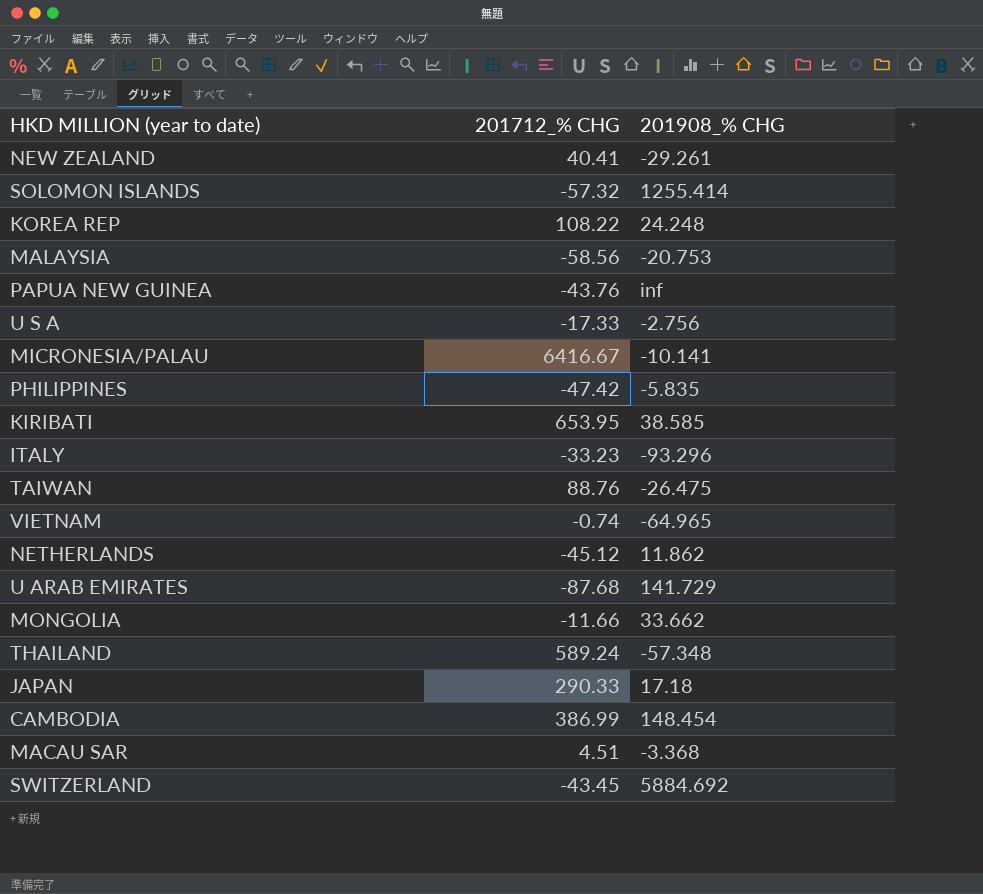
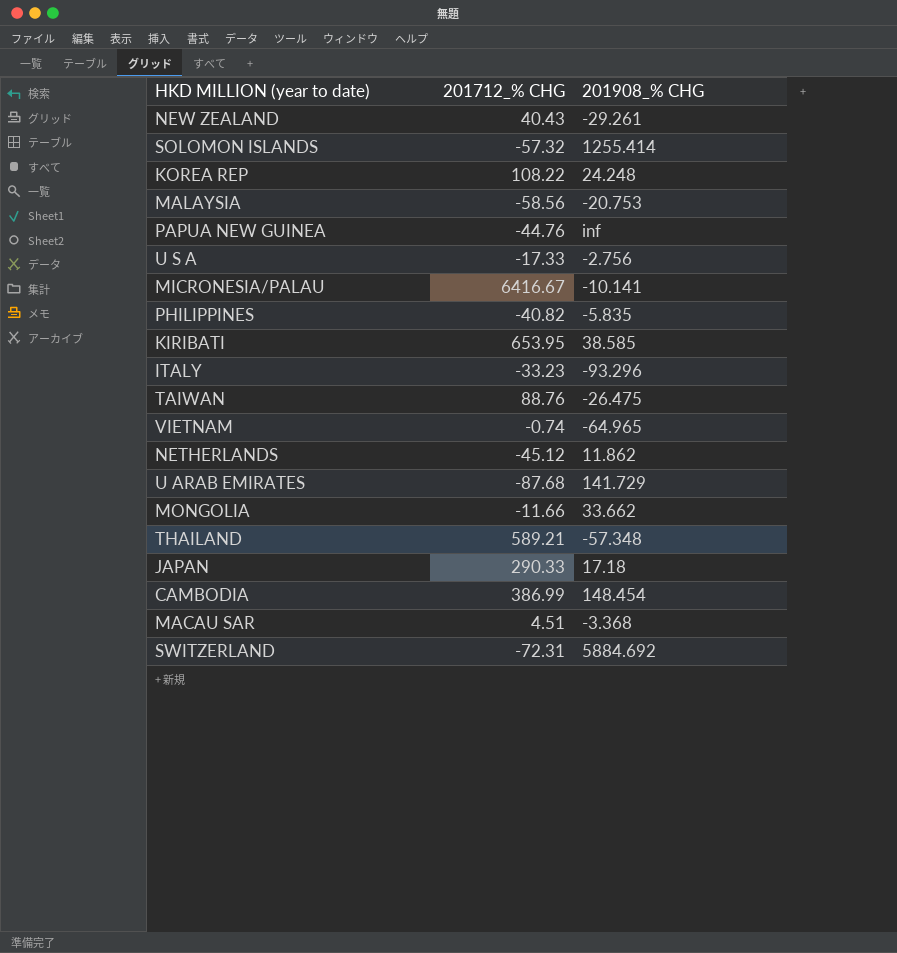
NEW ZEALAND | 201712_% CHG: 40.41 -> 40.43
PAPUA NEW GUINEA | 201712_% CHG: -43.76 -> -44.76
PHILIPPINES | 201712_% CHG: -47.42 -> -40.82
THAILAND | 201712_% CHG: 589.24 -> 589.21
SWITZERLAND | 201712_% CHG: -43.45 -> -72.31

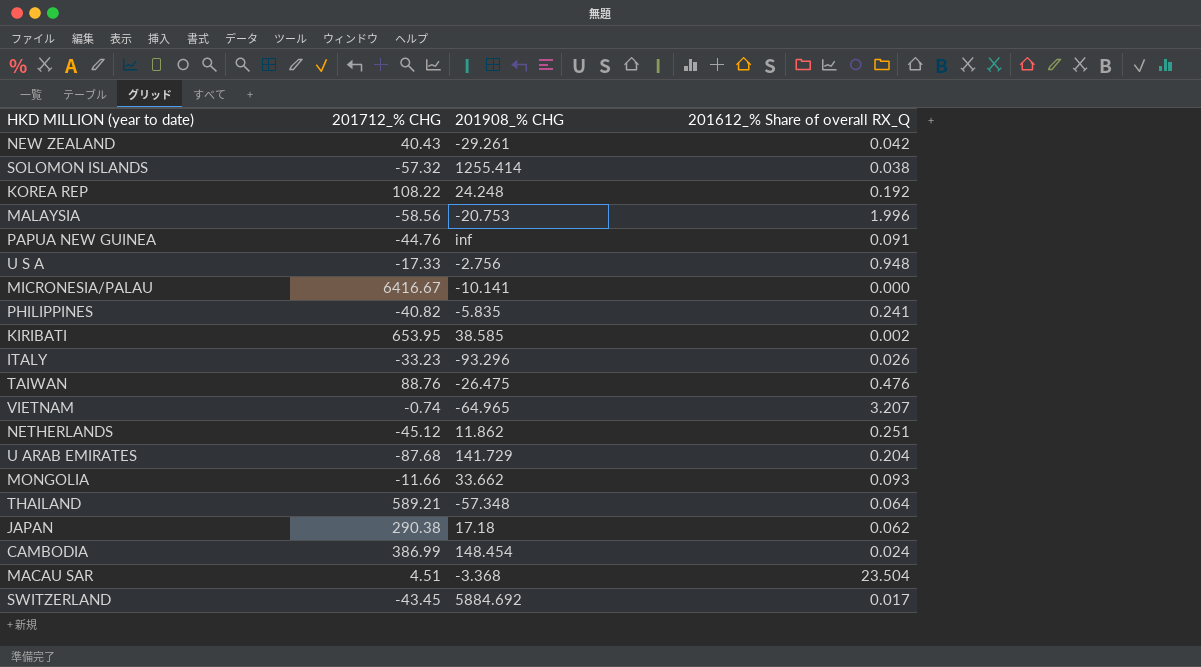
column 201612_% Share of overall RX_Q | position: none -> 4
JAPAN | 201712_% CHG: 290.33 -> 290.38
SWITZERLAND | 201712_% CHG: -72.31 -> -43.45

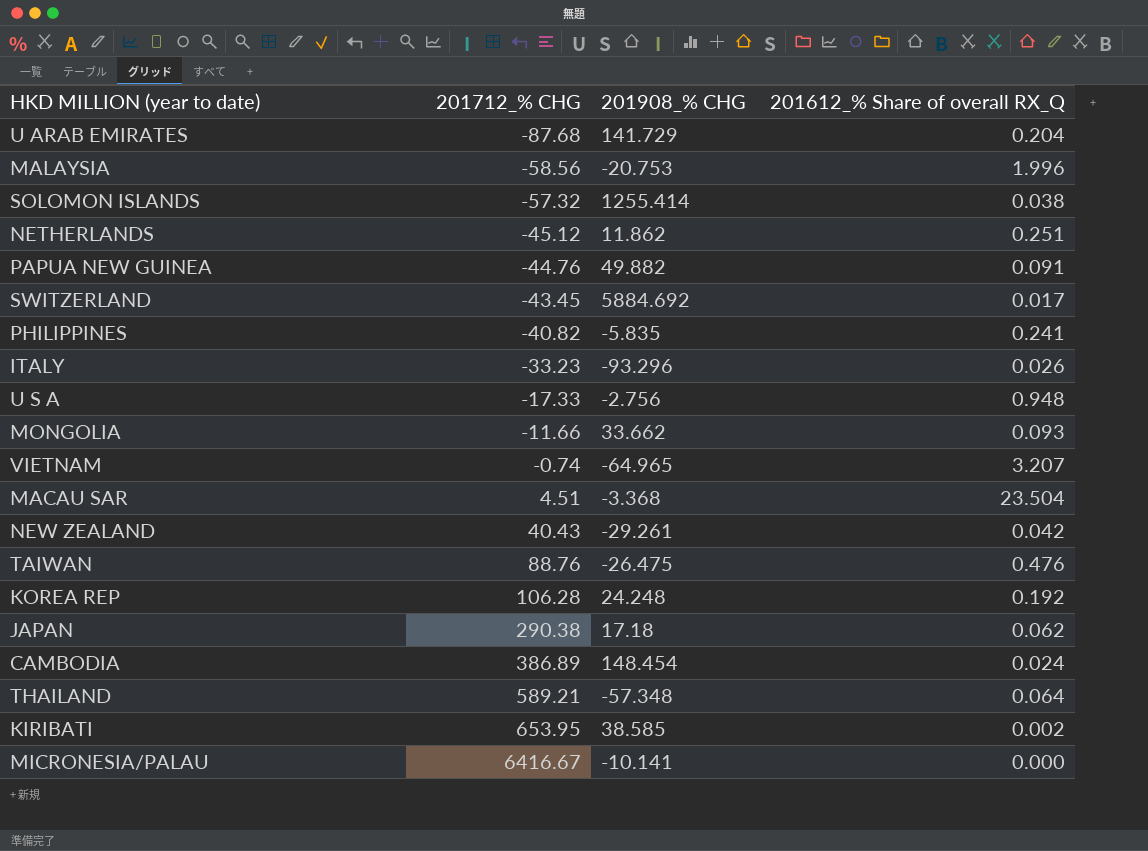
row order: none -> 201712_% CHG ascending
PAPUA NEW GUINEA | 201908_% CHG: inf -> 49.882
KOREA REP | 201712_% CHG: 108.22 -> 106.28
CAMBODIA | 201712_% CHG: 386.99 -> 386.89

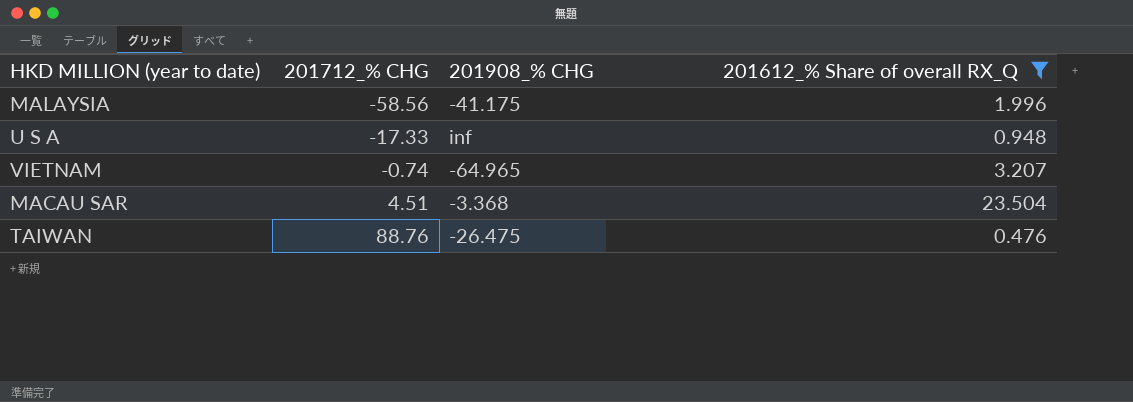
filter: none -> 201612_% Share of overall RX_Q >= 0.476
MALAYSIA | 201908_% CHG: -20.753 -> -41.175
U S A | 201908_% CHG: -2.756 -> inf

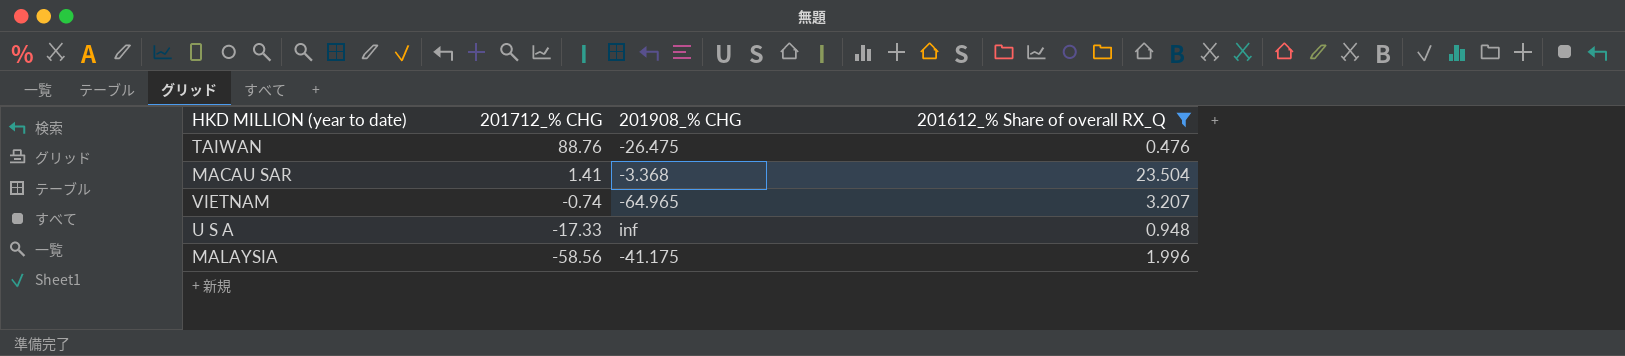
row order: 201712_% CHG ascending -> 201712_% CHG descending
MACAU SAR | 201712_% CHG: 4.51 -> 1.41

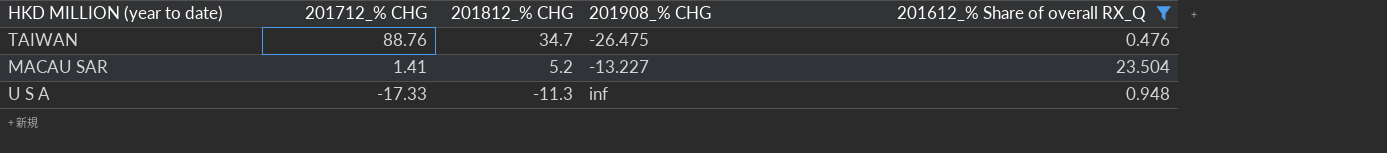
column 201812_% CHG | position: none -> 3
row VIETNAM: -0.74 | -64.965 | 3.207 -> none
row MALAYSIA: -58.56 | -41.175 | 1.996 -> none
MACAU SAR | 201908_% CHG: -3.368 -> -13.227

